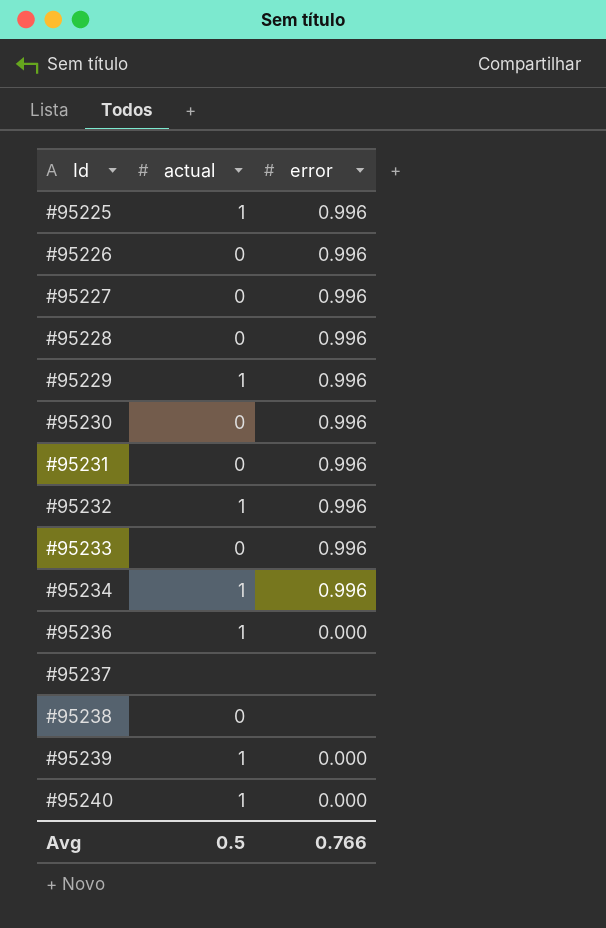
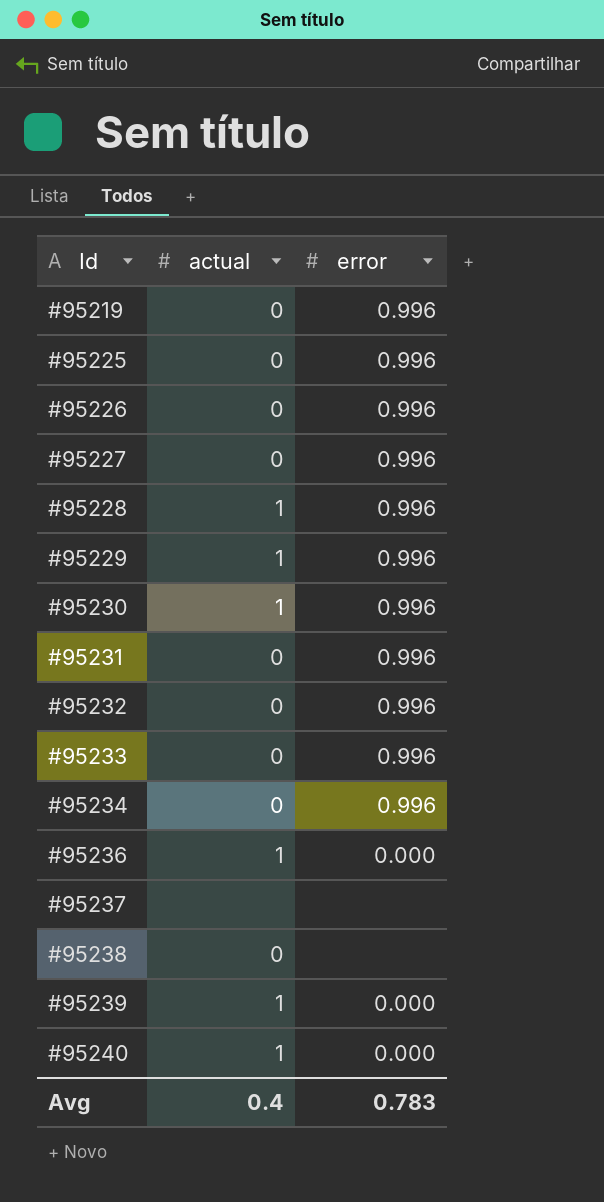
row #95219: none -> 0 | 0.996
#95225 | actual: 1 -> 0
#95228 | actual: 0 -> 1
#95230 | actual: 0 -> 1
#95232 | actual: 1 -> 0
#95234 | actual: 1 -> 0
Avg | actual: 0.5 -> 0.4
Avg | error: 0.766 -> 0.783

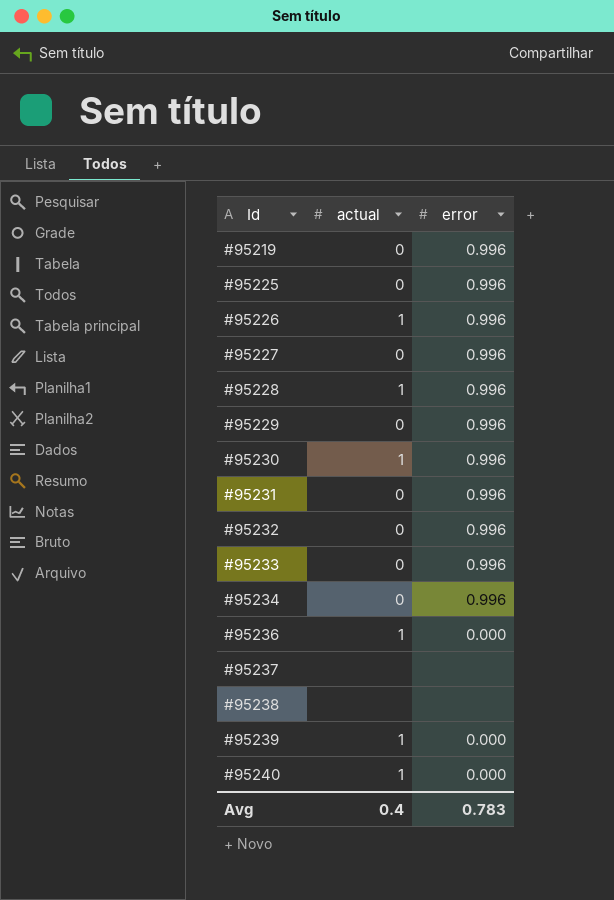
#95226 | actual: 0 -> 1
#95229 | actual: 1 -> 0
#95238 | actual: 0 -> none

